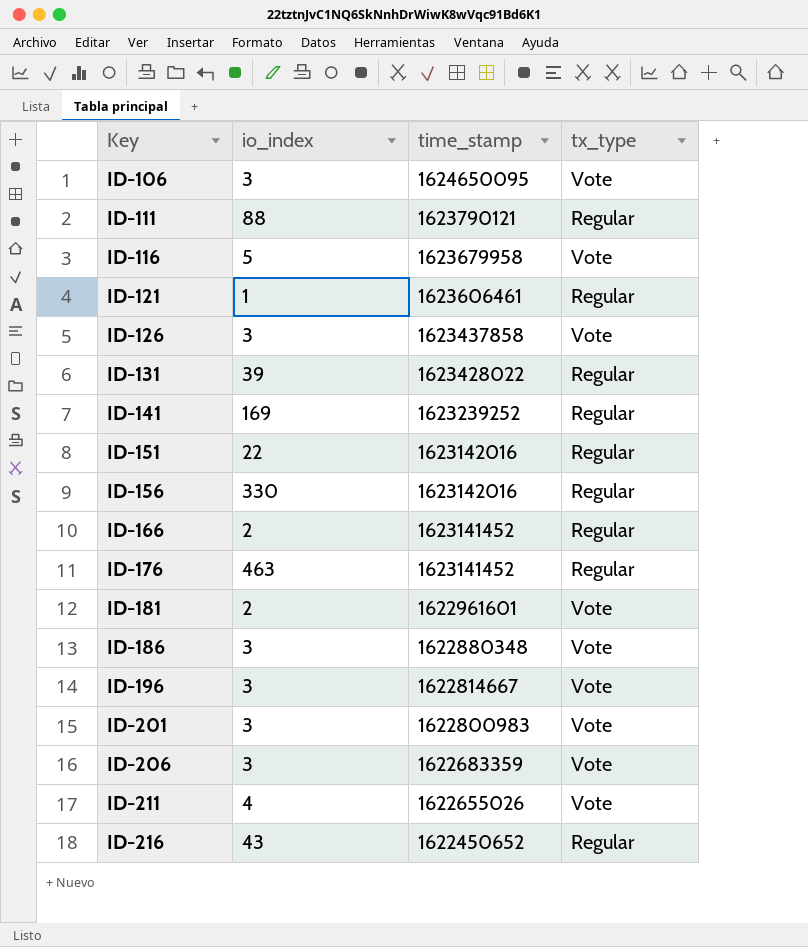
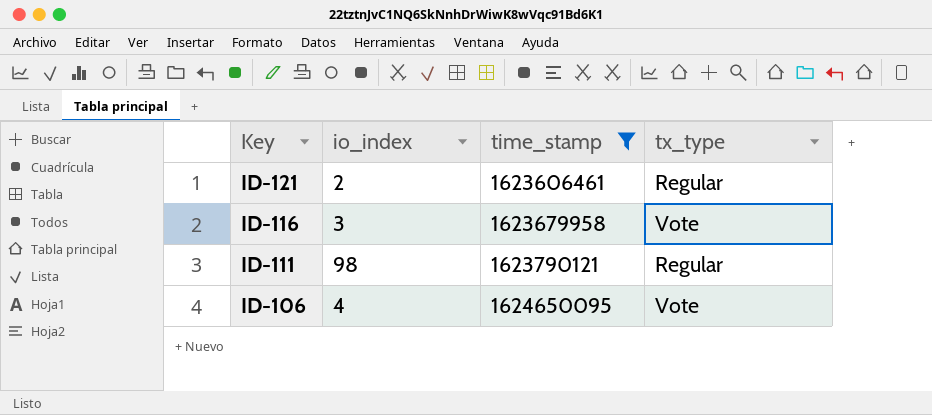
filter: none -> time_stamp >= 1623606461
row order: Key ascending -> Key descending
ID-121 | io_index: 1 -> 2
ID-116 | io_index: 5 -> 3
ID-111 | io_index: 88 -> 98
ID-106 | io_index: 3 -> 4

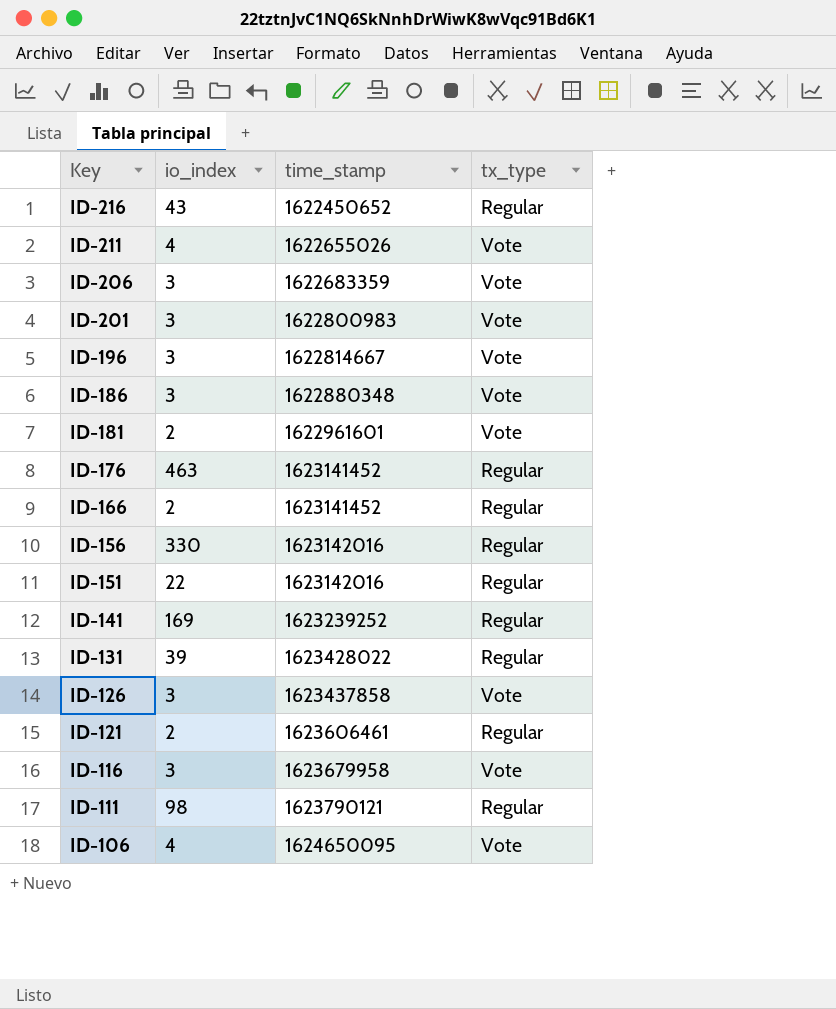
filter: time_stamp >= 1623606461 -> none

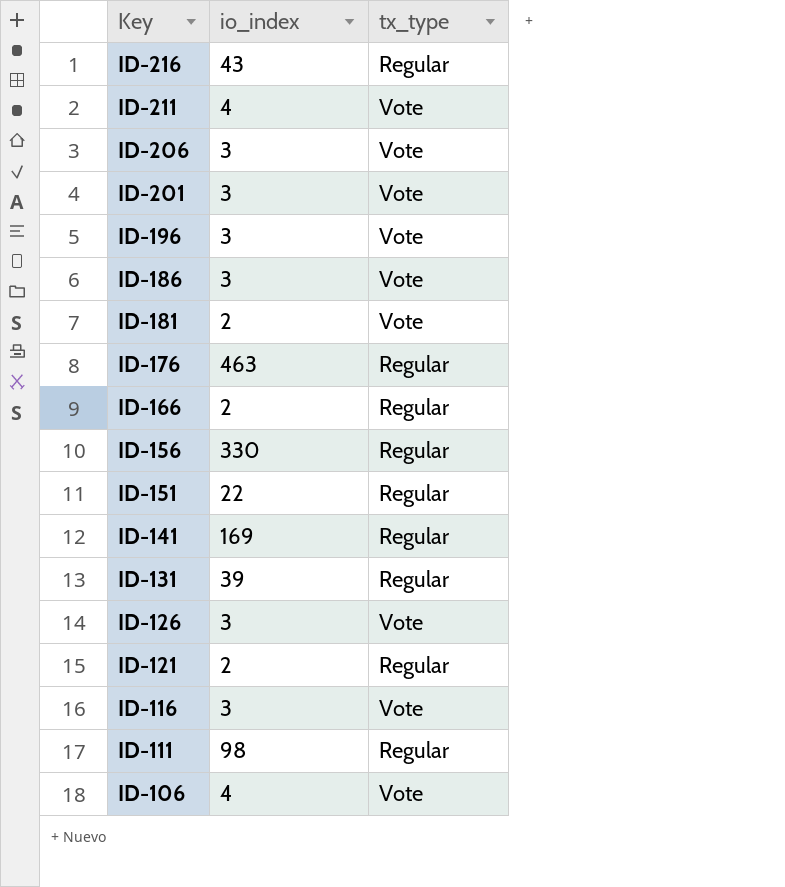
column time_stamp | position: 3 -> none

